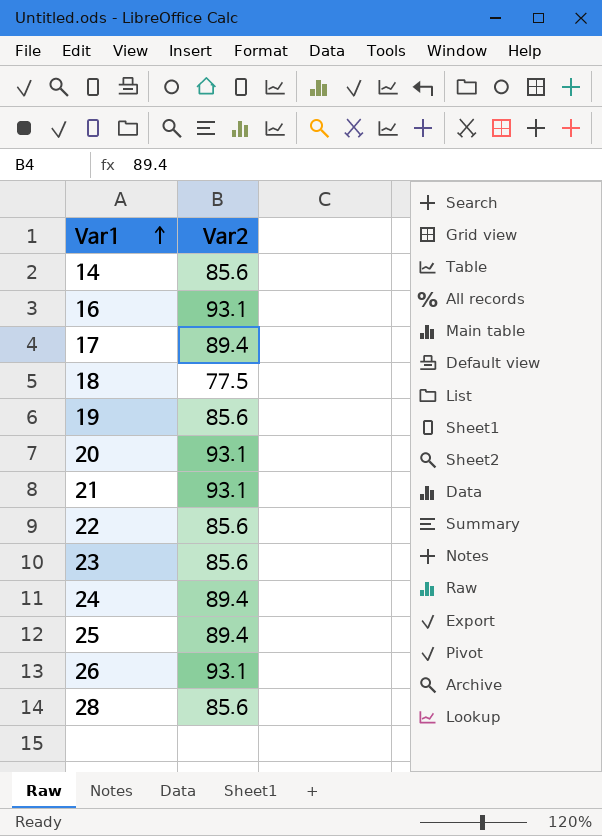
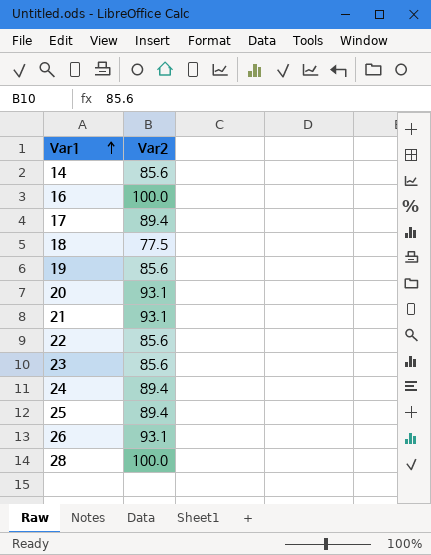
16 | Var2: 93.1 -> 100.0
28 | Var2: 85.6 -> 100.0

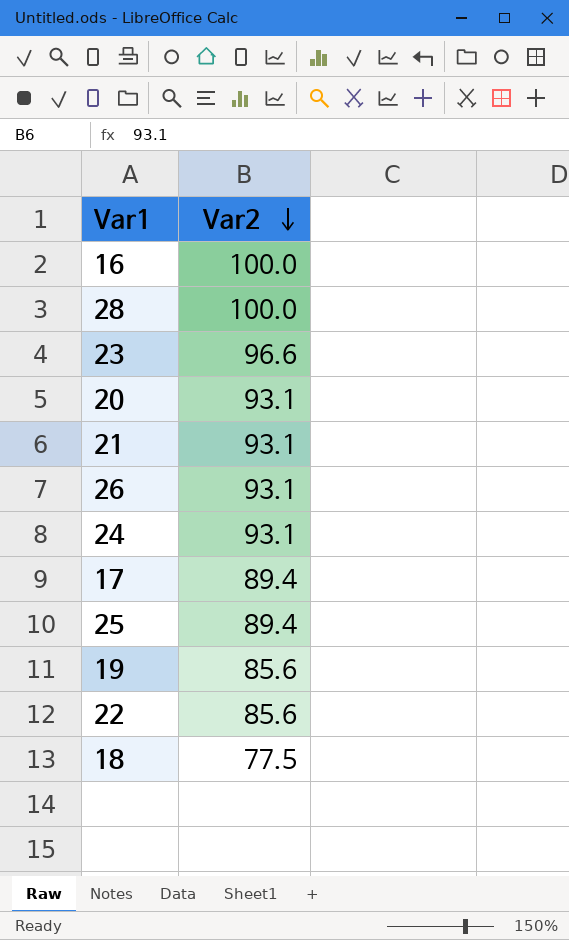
row order: Var1 ascending -> Var2 descending
row 14: 85.6 -> none
23 | Var2: 85.6 -> 96.6
24 | Var2: 89.4 -> 93.1

